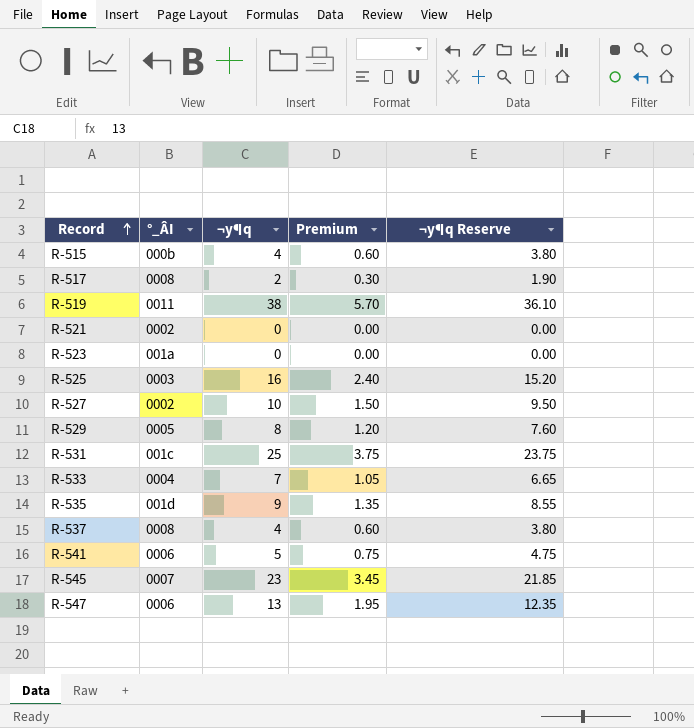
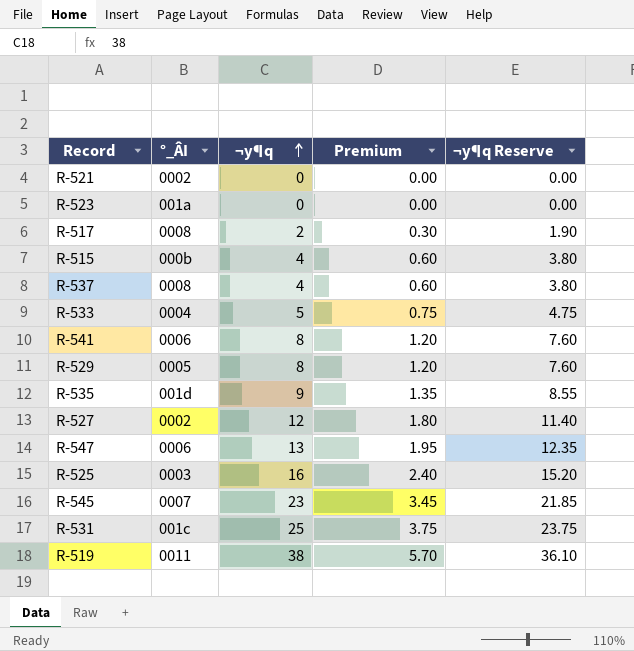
row order: Record ascending -> ¬y¶q ascending
R-533 | ¬y¶q: 7 -> 5
R-533 | Premium: 1.05 -> 0.75
R-533 | ¬y¶q Reserve: 6.65 -> 4.75
R-541 | ¬y¶q: 5 -> 8
R-541 | Premium: 0.75 -> 1.20
R-541 | ¬y¶q Reserve: 4.75 -> 7.60
R-527 | ¬y¶q: 10 -> 12
R-527 | Premium: 1.50 -> 1.80
R-527 | ¬y¶q Reserve: 9.50 -> 11.40

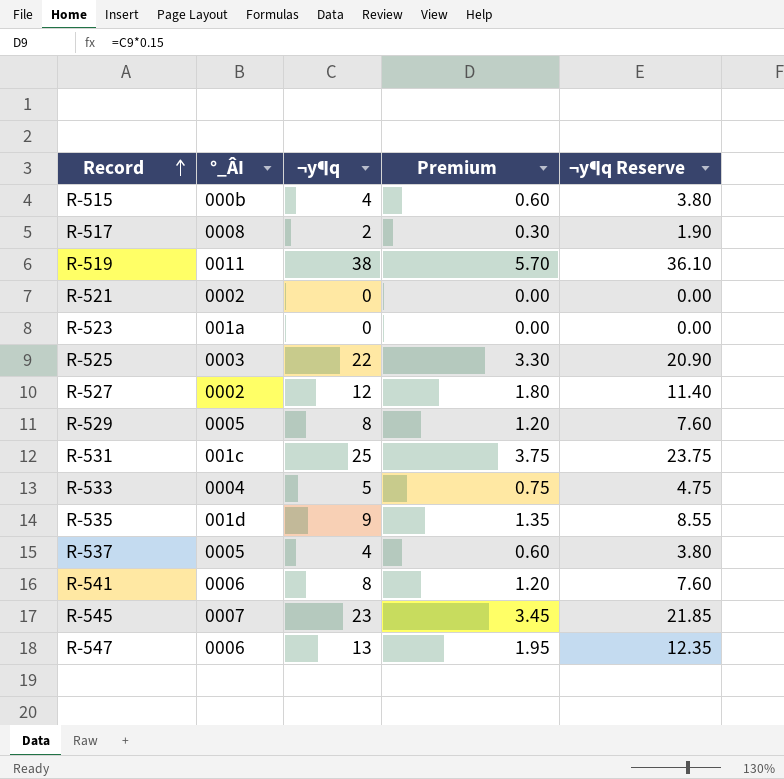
row order: ¬y¶q ascending -> Record ascending
R-525 | ¬y¶q: 16 -> 22
R-525 | Premium: 2.40 -> 3.30
R-525 | ¬y¶q Reserve: 15.20 -> 20.90
R-537 | °_ÂI: 0008 -> 0005

